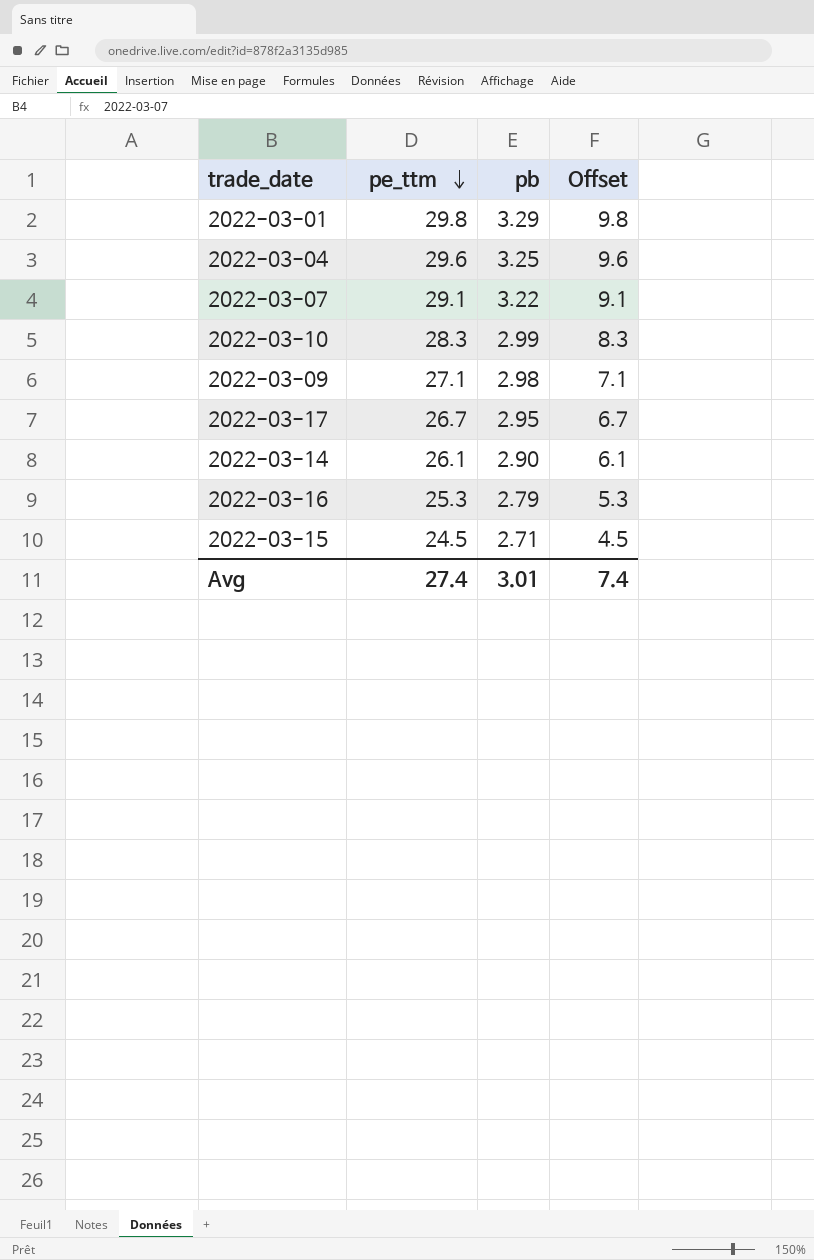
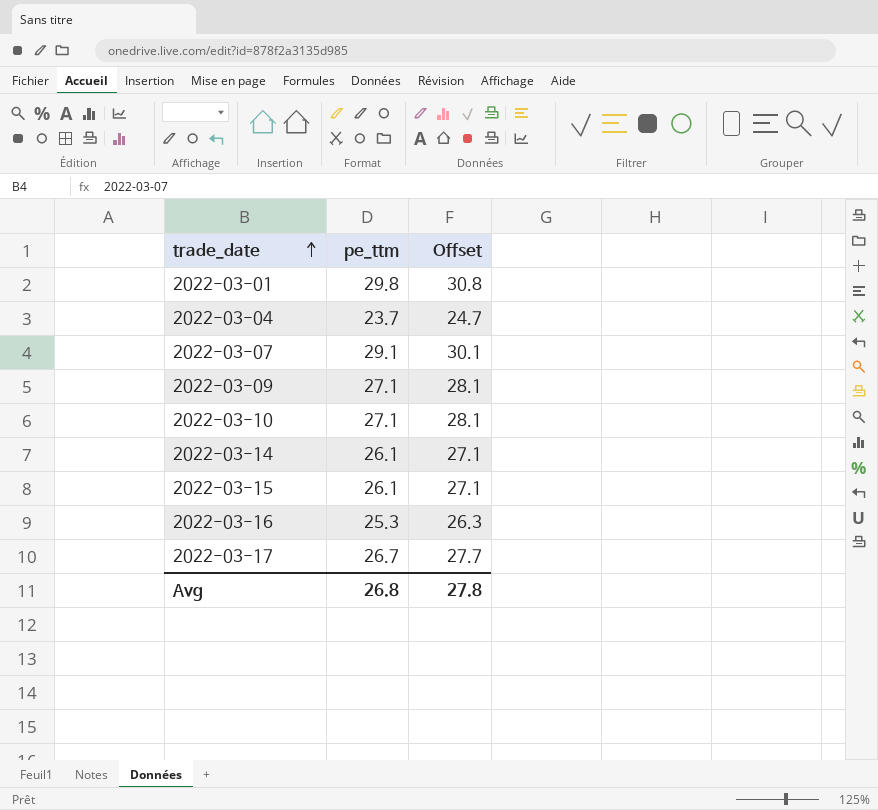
row order: pe_ttm descending -> trade_date ascending
column pb | position: 3 -> none
column Offset | formula: [pe_ttm] - 20 -> [pe_ttm] + 1
2022-03-04 | pe_ttm: 29.6 -> 23.7
2022-03-10 | pe_ttm: 28.3 -> 27.1
2022-03-15 | pe_ttm: 24.5 -> 26.1
Avg | pe_ttm: 27.4 -> 26.8
Avg | Offset: 7.4 -> 27.8

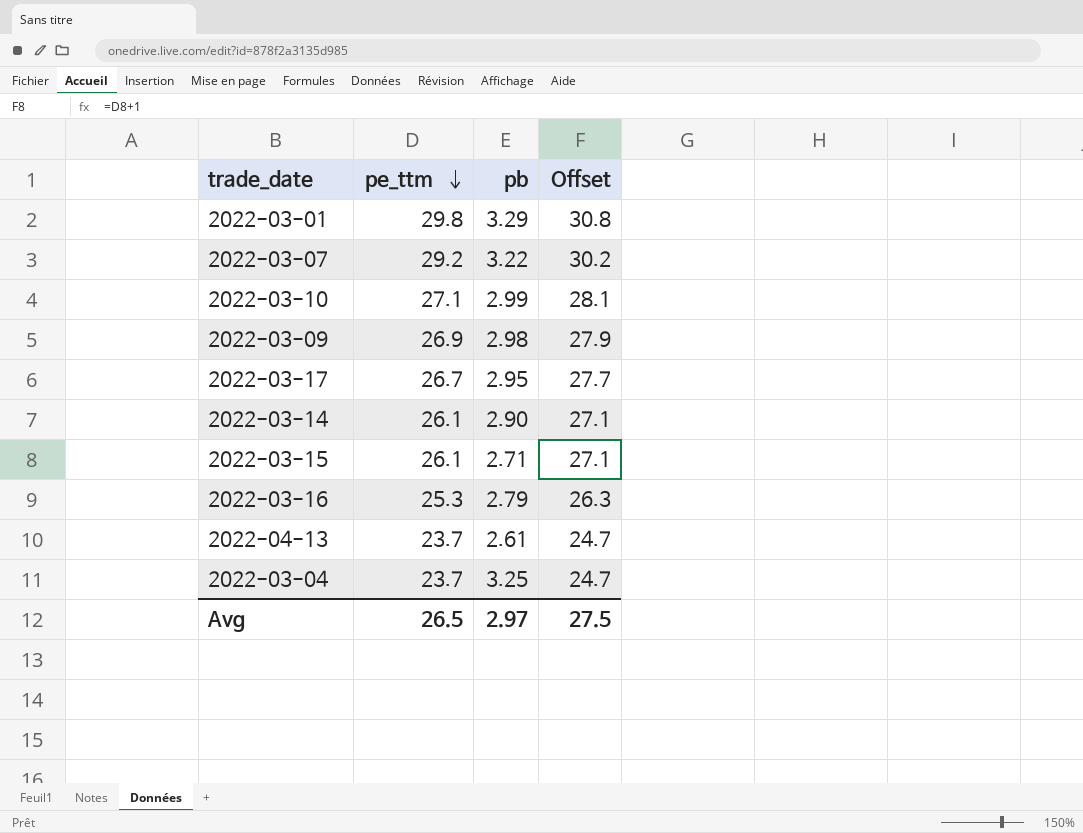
row order: trade_date ascending -> pe_ttm descending
column pb | position: none -> 3
2022-03-07 | pe_ttm: 29.1 -> 29.2
2022-03-07 | Offset: 30.1 -> 30.2
2022-03-09 | pe_ttm: 27.1 -> 26.9
2022-03-09 | Offset: 28.1 -> 27.9
row 2022-04-13: none -> 23.7 | 2.61 | 24.7
Avg | pe_ttm: 26.8 -> 26.5
Avg | Offset: 27.8 -> 27.5

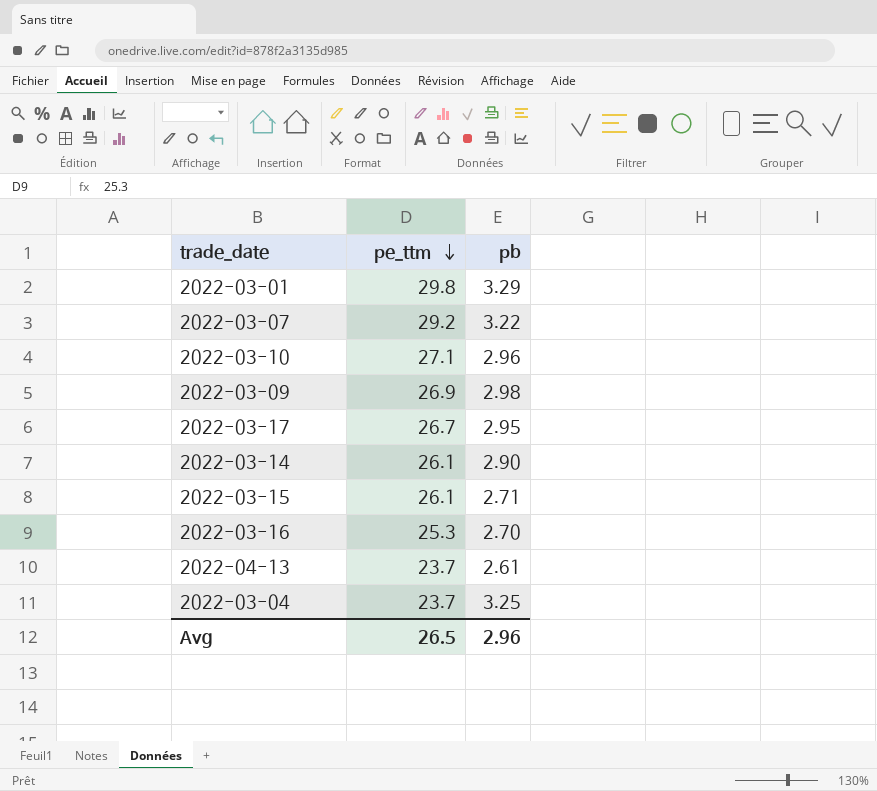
column Offset | formula: [pe_ttm] + 1 -> none
2022-03-10 | pb: 2.99 -> 2.96
2022-03-16 | pb: 2.79 -> 2.70
Avg | pb: 2.97 -> 2.96

